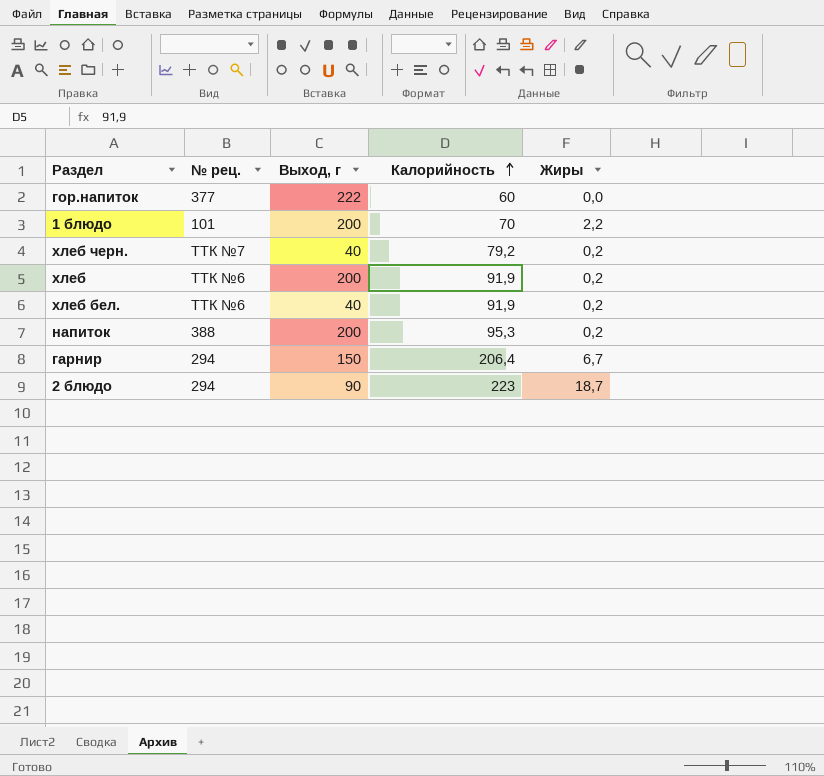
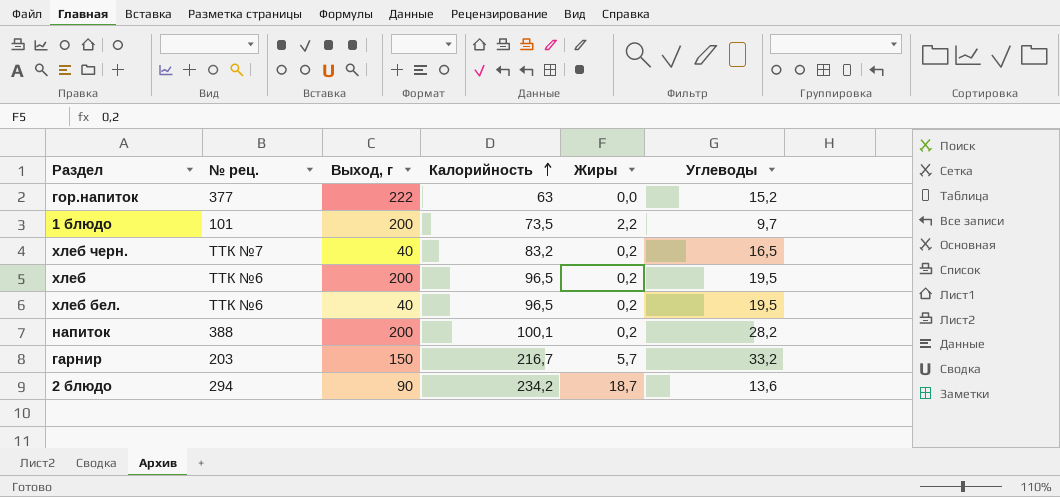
column Углеводы | position: none -> 6
гор.напиток | Калорийность: 60 -> 63
1 блюдо | Калорийность: 70 -> 73,5
хлеб черн. | Калорийность: 79,2 -> 83,2
хлеб | Калорийность: 91,9 -> 96,5
хлеб бел. | Калорийность: 91,9 -> 96,5
напиток | Калорийность: 95,3 -> 100,1
гарнир | № рец.: 294 -> 203
гарнир | Калорийность: 206,4 -> 216,7
гарнир | Жиры: 6,7 -> 5,7
2 блюдо | Калорийность: 223 -> 234,2

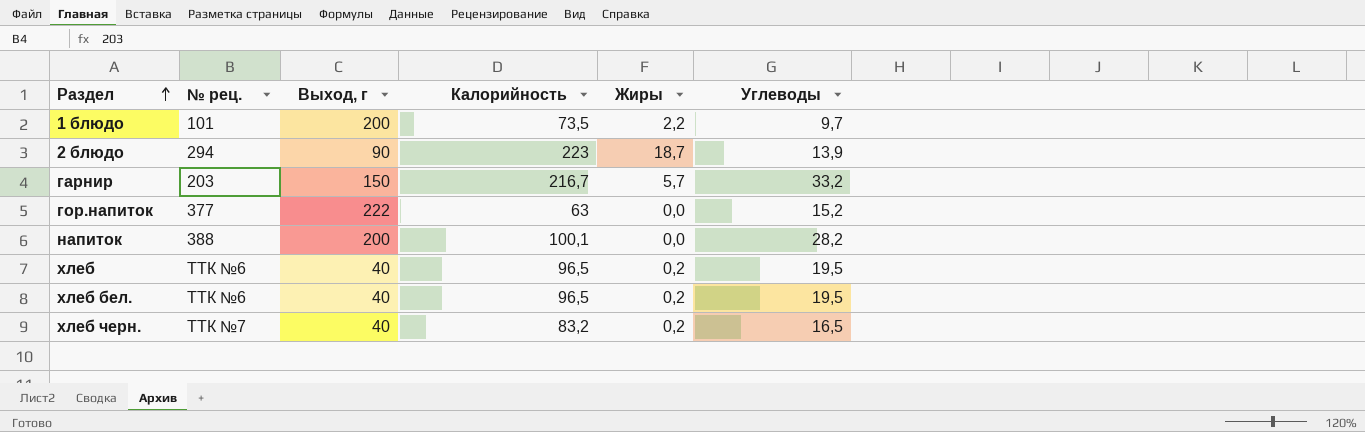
row order: Калорийность ascending -> Раздел ascending
2 блюдо | Калорийность: 234,2 -> 223
2 блюдо | Углеводы: 13,6 -> 13,9
напиток | Жиры: 0,2 -> 0,0
хлеб | Выход, г: 200 -> 40

